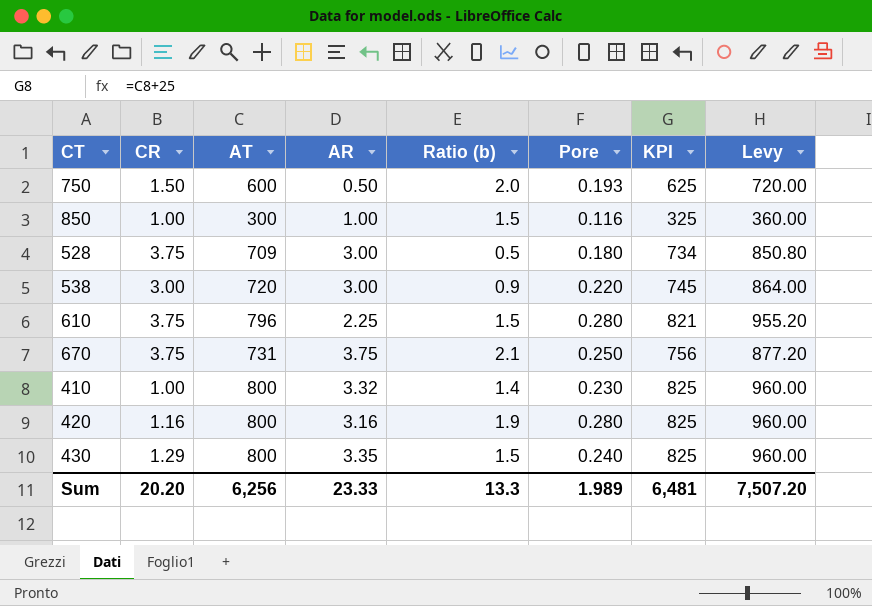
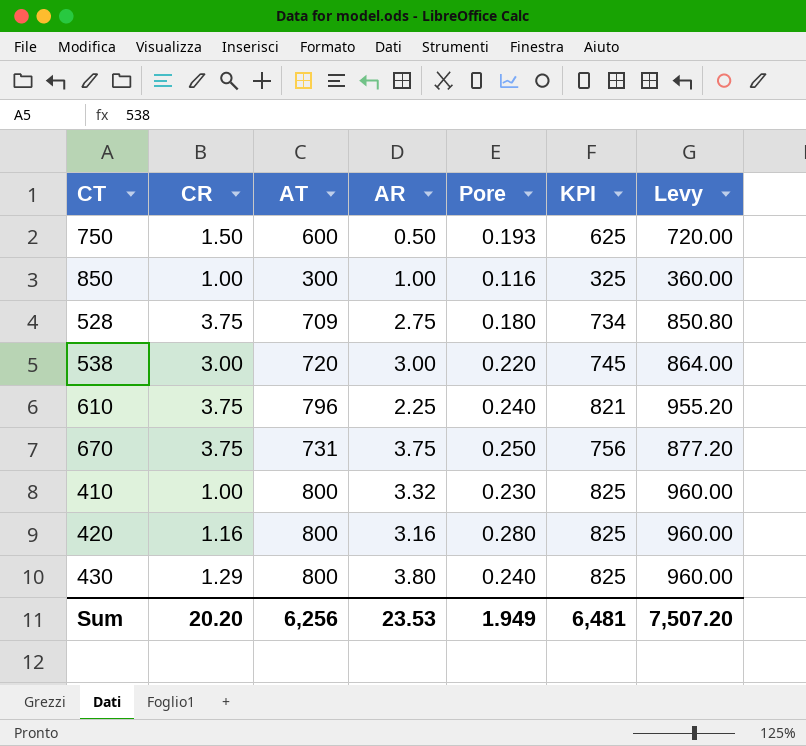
column Ratio (b) | position: 5 -> none
528 | AR: 3.00 -> 2.75
610 | Pore: 0.280 -> 0.240
430 | AR: 3.35 -> 3.80
Sum | AR: 23.33 -> 23.53
Sum | Pore: 1.989 -> 1.949

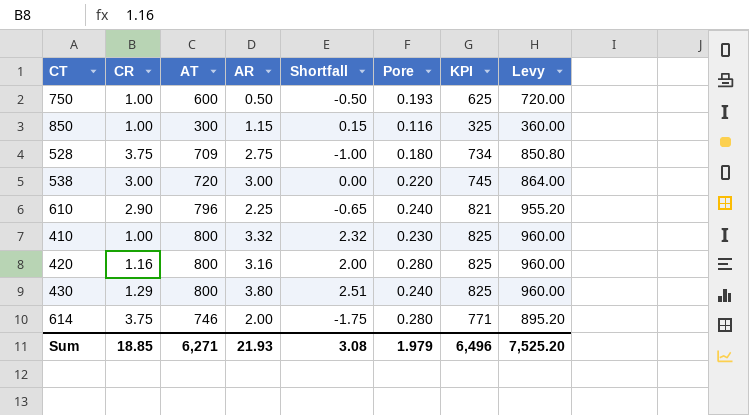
column Shortfall | formula: none -> [AR] - [CR]
row 670: 3.75 | 731 | 3.75 | 0.250 | 756 | 877.20 -> none
750 | CR: 1.50 -> 1.00
850 | AR: 1.00 -> 1.15
610 | CR: 3.75 -> 2.90
row 614: none -> 3.75 | 746 | 2.00 | -1.75 | 0.280 | 771 | 895.20
Sum | CR: 20.20 -> 18.85
Sum | AT: 6,256 -> 6,271
Sum | AR: 23.53 -> 21.93
Sum | Pore: 1.949 -> 1.979
Sum | KPI: 6,481 -> 6,496
Sum | Levy: 7,507.20 -> 7,525.20

